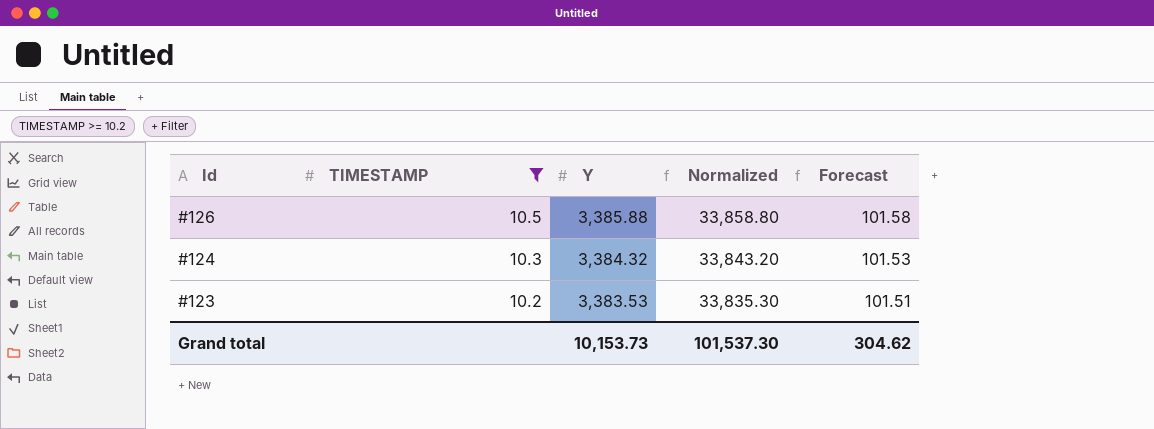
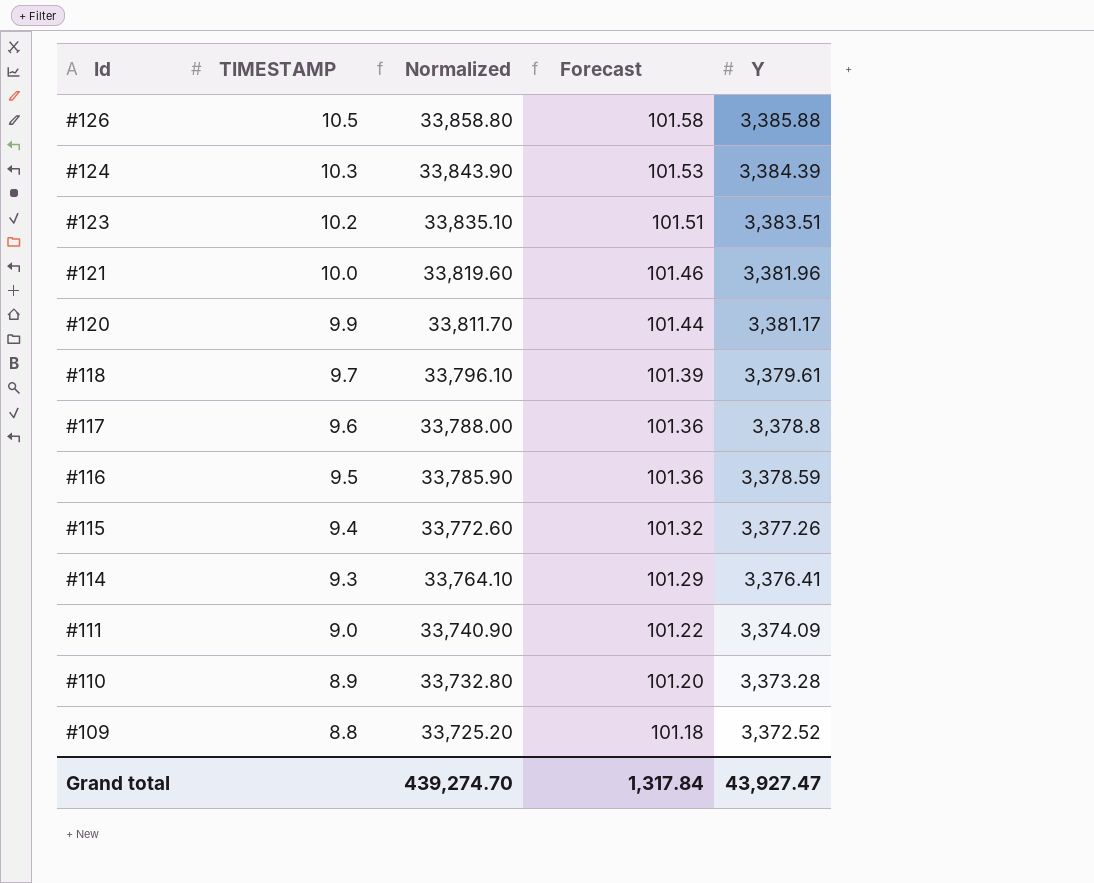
filter: TIMESTAMP >= 10.2 -> none
column Y | position: 3 -> 5
#124 | Normalized: 33,843.20 -> 33,843.90
#124 | Y: 3,384.32 -> 3,384.39
#123 | Normalized: 33,835.30 -> 33,835.10
#123 | Y: 3,383.53 -> 3,383.51
Grand total | Normalized: 101,537.30 -> 439,274.70
Grand total | Forecast: 304.62 -> 1,317.84
Grand total | Y: 10,153.73 -> 43,927.47

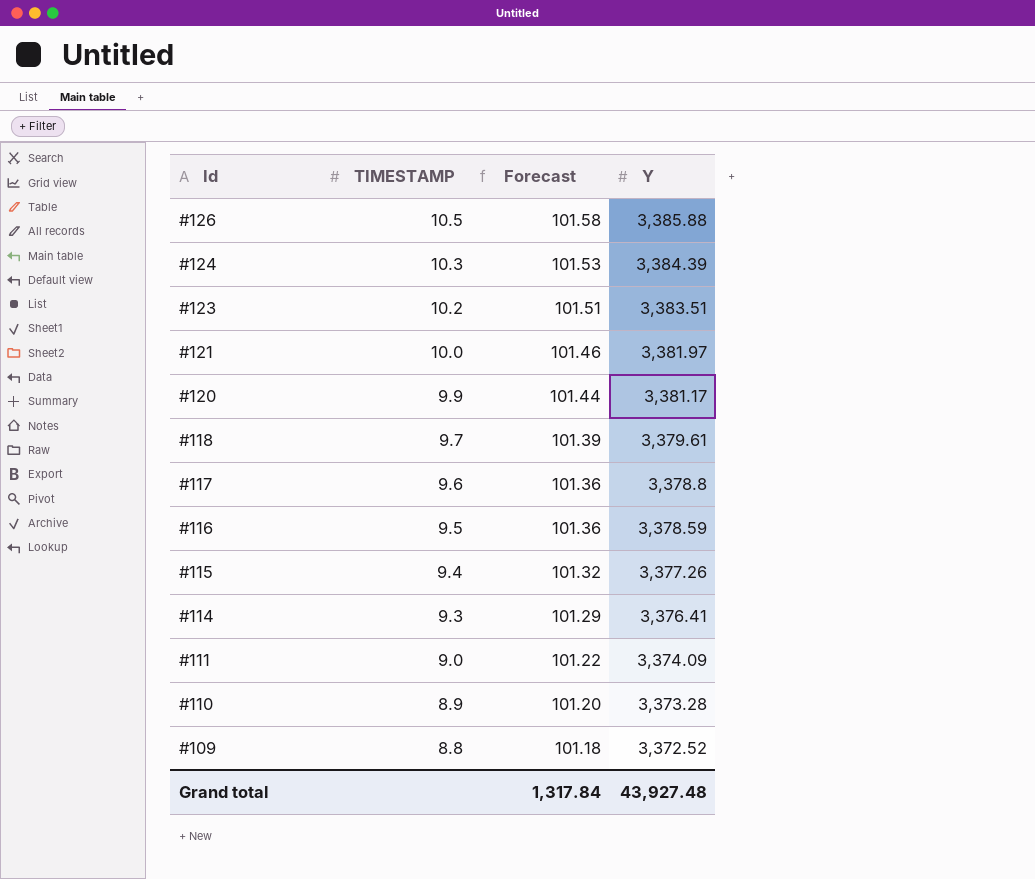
column Normalized | formula: [Y] * 10 -> none
#121 | Y: 3,381.96 -> 3,381.97
Grand total | Y: 43,927.47 -> 43,927.48

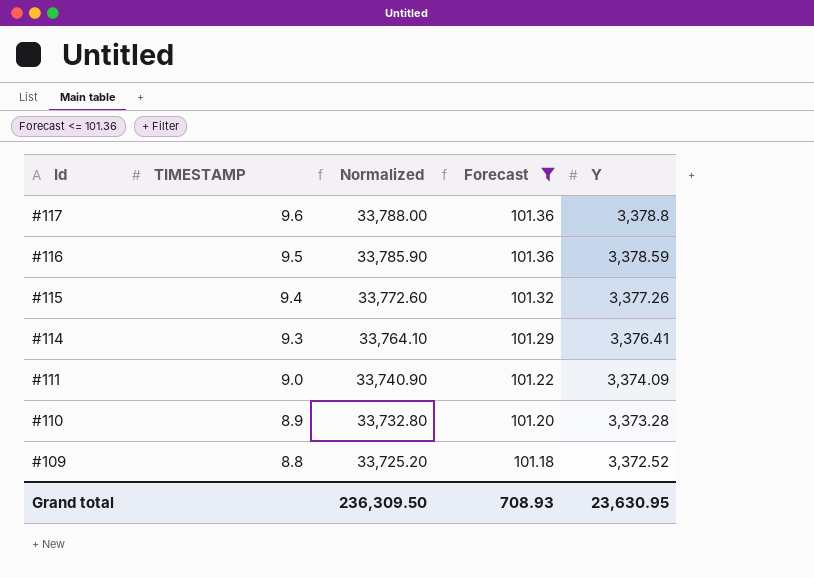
filter: none -> Forecast <= 101.36
column Normalized | formula: none -> [Y] * 10
Grand total | Forecast: 1,317.84 -> 708.93
Grand total | Y: 43,927.48 -> 23,630.95

